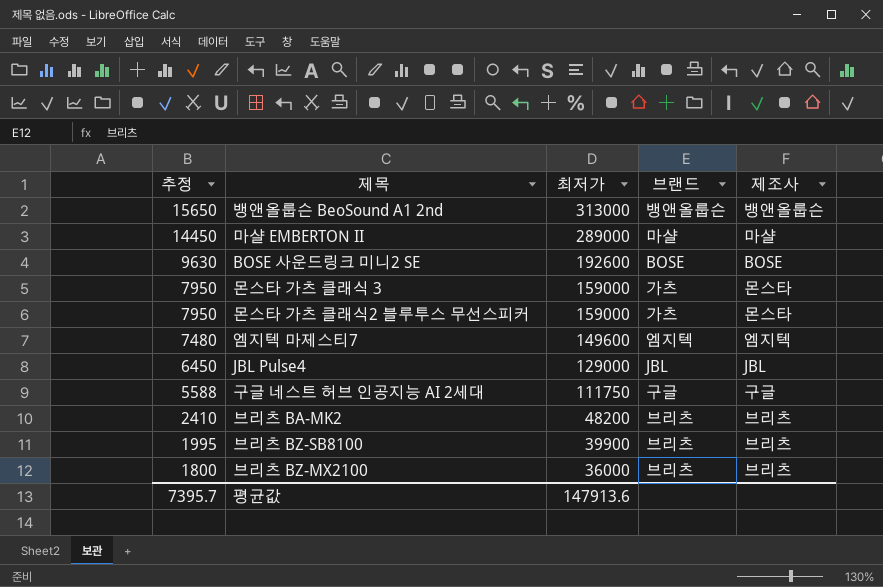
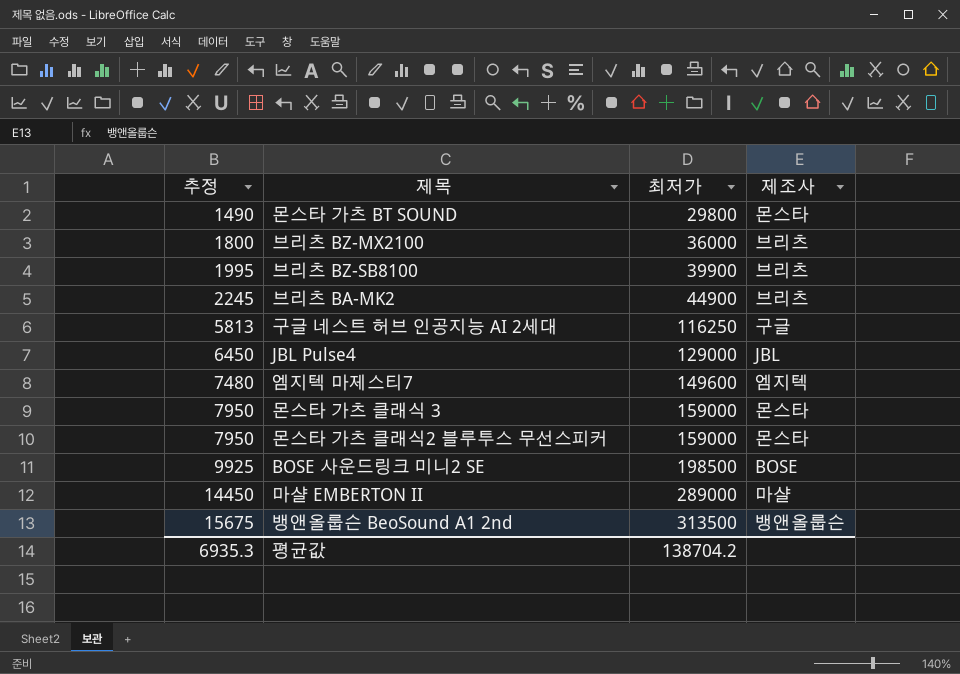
row order: 추정 descending -> 추정 ascending
column 브랜드 | position: 4 -> none
row 몬스타 가츠 BT SOUND: none -> 1490 | 29800 | 몬스타
브리츠 BA-MK2 | 추정: 2410 -> 2245
브리츠 BA-MK2 | 최저가: 48200 -> 44900
구글 네스트 허브 인공지능 AI 2세대 | 추정: 5588 -> 5813
구글 네스트 허브 인공지능 AI 2세대 | 최저가: 111750 -> 116250
BOSE 사운드링크 미니2 SE | 추정: 9630 -> 9925
BOSE 사운드링크 미니2 SE | 최저가: 192600 -> 198500
뱅앤올룹슨 BeoSound A1 2nd | 추정: 15650 -> 15675
뱅앤올룹슨 BeoSound A1 2nd | 최저가: 313000 -> 313500
평균값 | 추정: 7395.7 -> 6935.3
평균값 | 최저가: 147913.6 -> 138704.2

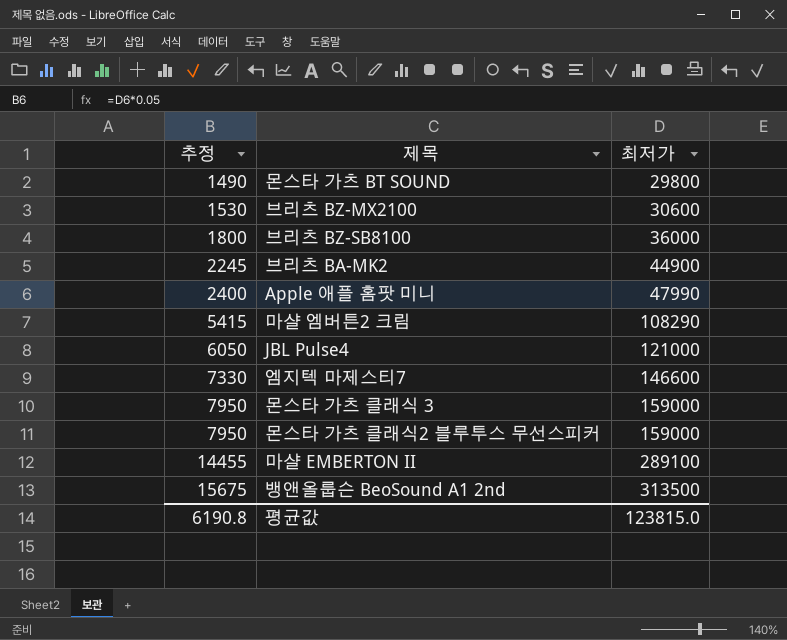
column 제조사 | position: 4 -> none
row 구글 네스트 허브 인공지능 AI 2세대: 5813 | 116250 | 구글 -> none
row BOSE 사운드링크 미니2 SE: 9925 | 198500 | BOSE -> none
브리츠 BZ-MX2100 | 추정: 1800 -> 1530
브리츠 BZ-MX2100 | 최저가: 36000 -> 30600
브리츠 BZ-SB8100 | 추정: 1995 -> 1800
브리츠 BZ-SB8100 | 최저가: 39900 -> 36000
row Apple 애플 홈팟 미니: none -> 2400 | 47990
row 마샬 엠버튼2 크림: none -> 5415 | 108290
JBL Pulse4 | 추정: 6450 -> 6050
JBL Pulse4 | 최저가: 129000 -> 121000
엠지텍 마제스티7 | 추정: 7480 -> 7330
엠지텍 마제스티7 | 최저가: 149600 -> 146600
마샬 EMBERTON II | 추정: 14450 -> 14455
마샬 EMBERTON II | 최저가: 289000 -> 289100
평균값 | 추정: 6935.3 -> 6190.8
평균값 | 최저가: 138704.2 -> 123815.0

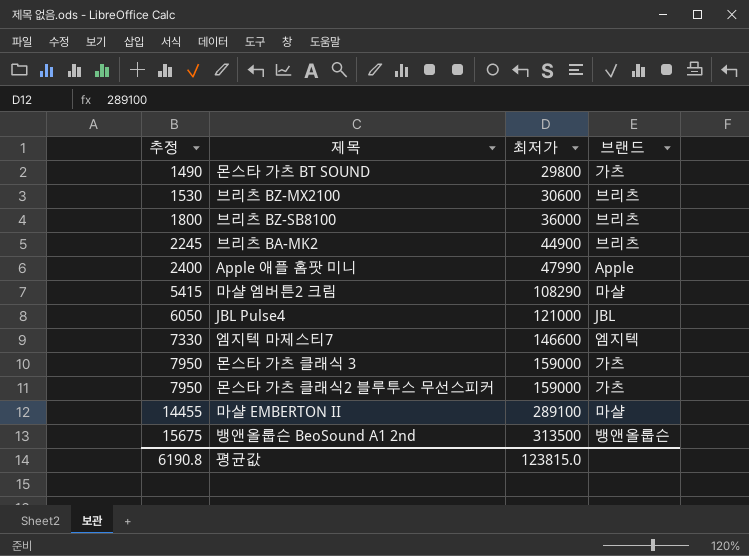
column 브랜드 | position: none -> 4

